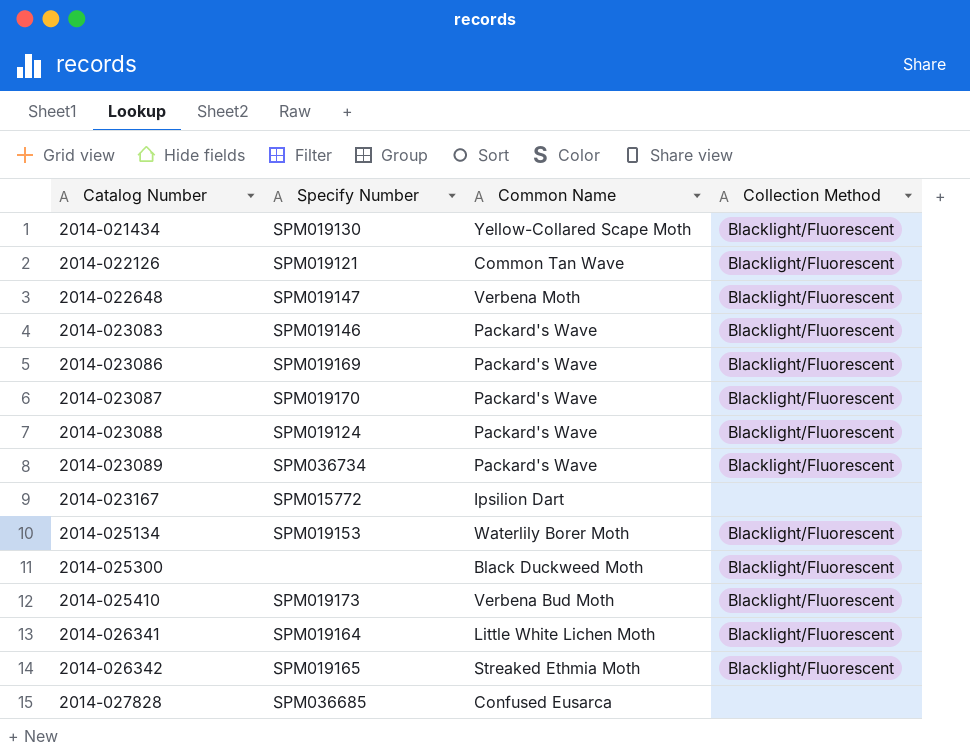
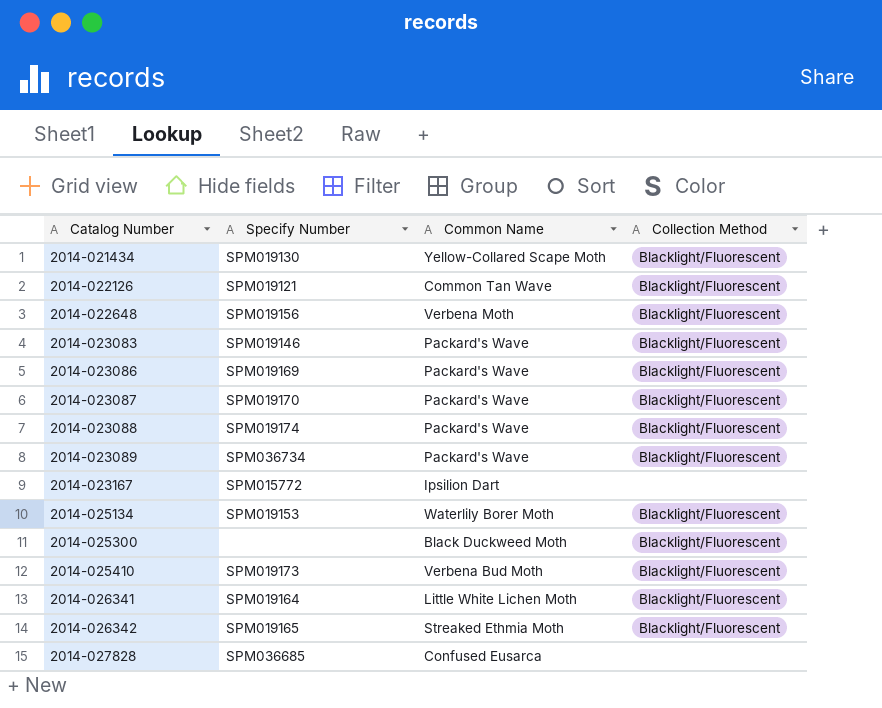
2014-022648 | Specify Number: SPM019147 -> SPM019156
2014-023088 | Specify Number: SPM019124 -> SPM019174

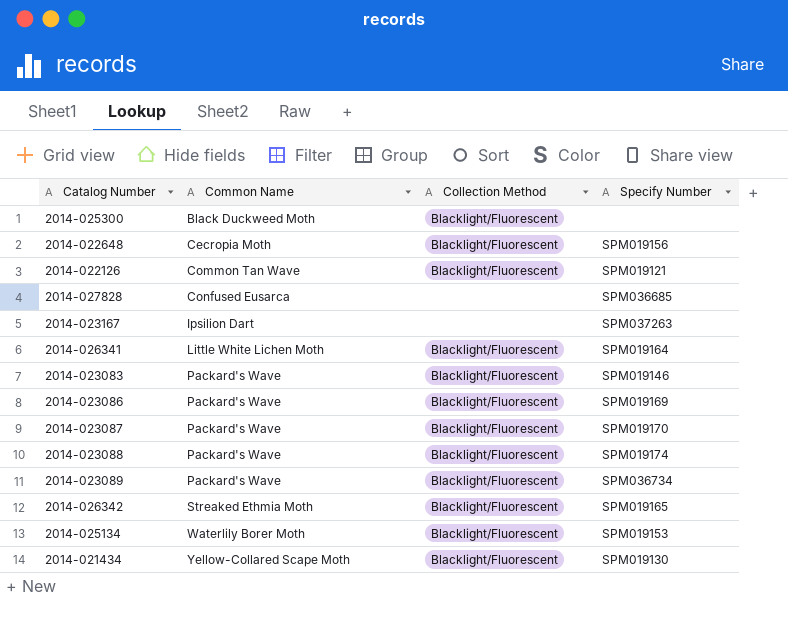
row order: Catalog Number ascending -> Common Name ascending
column Specify Number | position: 2 -> 4
row 2014-025410: SPM019173 | Verbena Bud Moth | Blacklight/Fluorescent -> none
2014-022648 | Common Name: Verbena Moth -> Cecropia Moth
2014-023167 | Specify Number: SPM015772 -> SPM037263

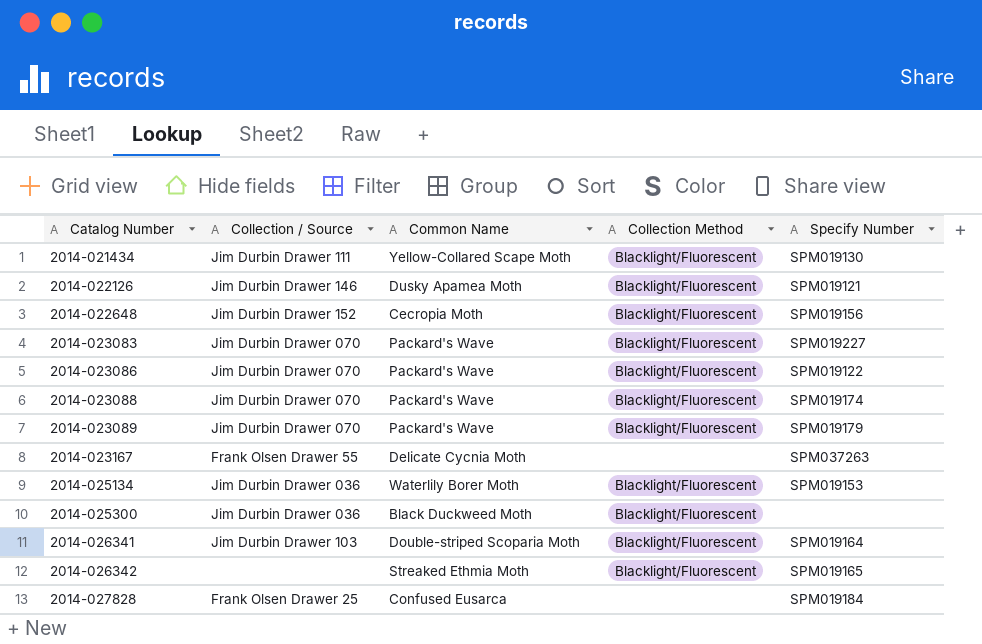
row order: Common Name ascending -> Catalog Number ascending
column Collection / Source | position: none -> 2
row 2014-023087: Packard's Wave | Blacklight/Fluorescent | SPM019170 -> none
2014-022126 | Common Name: Common Tan Wave -> Dusky Apamea Moth
2014-023083 | Specify Number: SPM019146 -> SPM019227
2014-023086 | Specify Number: SPM019169 -> SPM019122
2014-023089 | Specify Number: SPM036734 -> SPM019179
2014-023167 | Common Name: Ipsilion Dart -> Delicate Cycnia Moth
2014-026341 | Common Name: Little White Lichen Moth -> Double-striped Scoparia Moth
2014-027828 | Specify Number: SPM036685 -> SPM019184

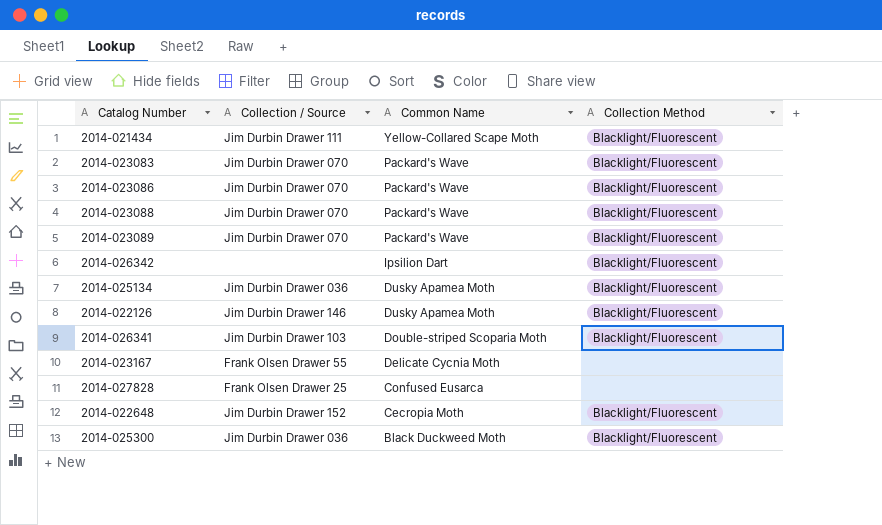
row order: Catalog Number ascending -> Common Name descending
column Specify Number | position: 5 -> none
2014-026342 | Common Name: Streaked Ethmia Moth -> Ipsilion Dart
2014-025134 | Common Name: Waterlily Borer Moth -> Dusky Apamea Moth

